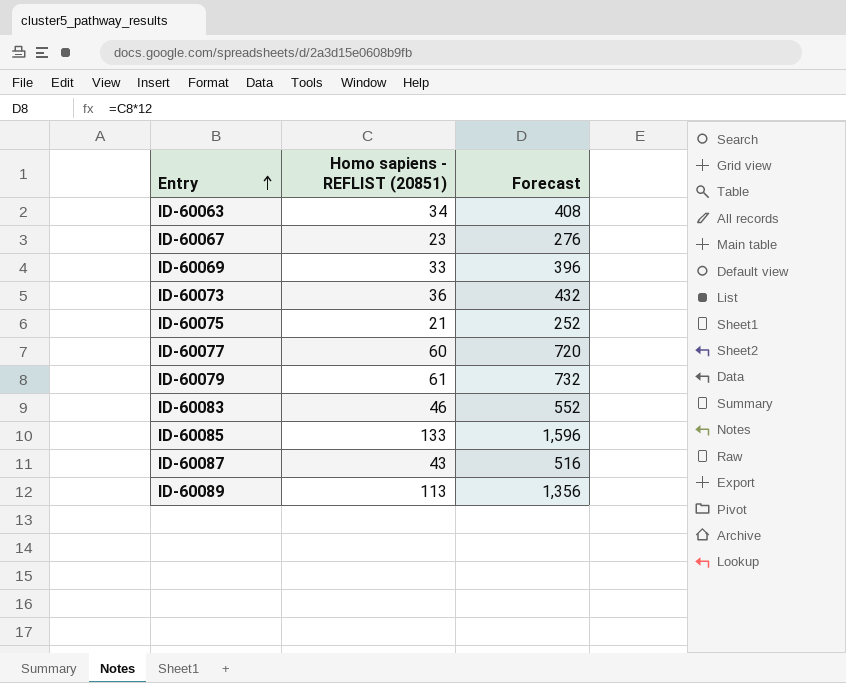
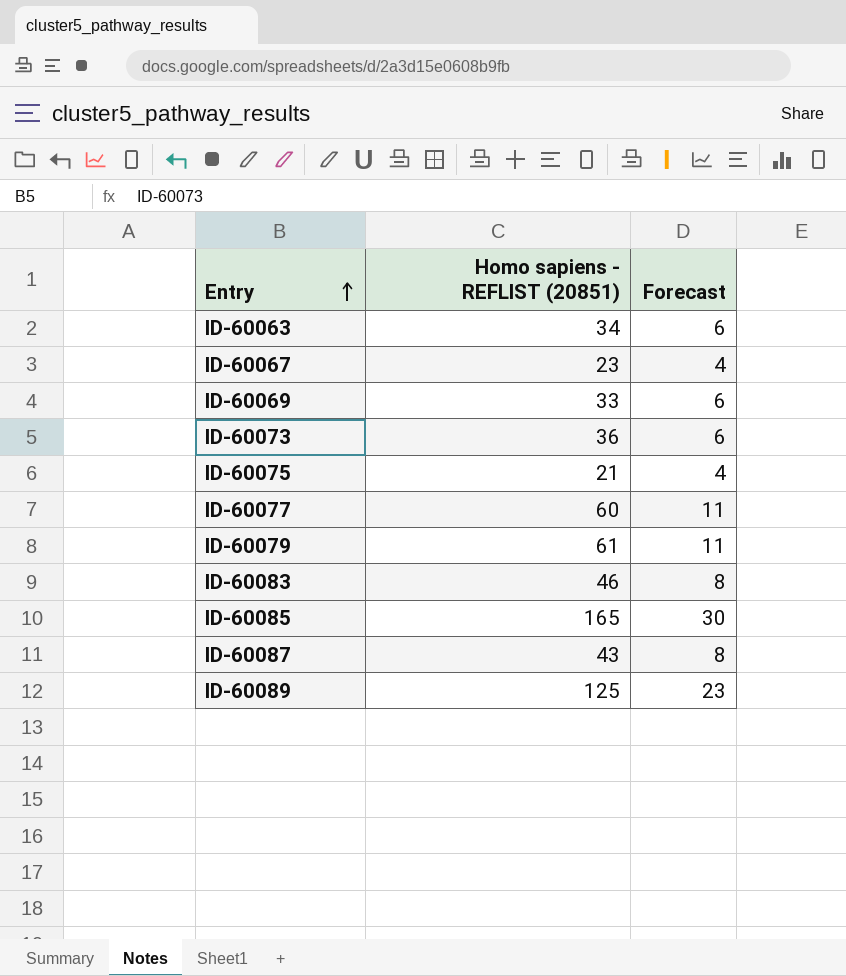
column Forecast | formula: [Homo sapiens - REFLIST (20851)] * 12 -> [Homo sapiens - REFLIST (20851)] * 0.18
ID-60085 | Homo sapiens - REFLIST (20851): 133 -> 165
ID-60089 | Homo sapiens - REFLIST (20851): 113 -> 125

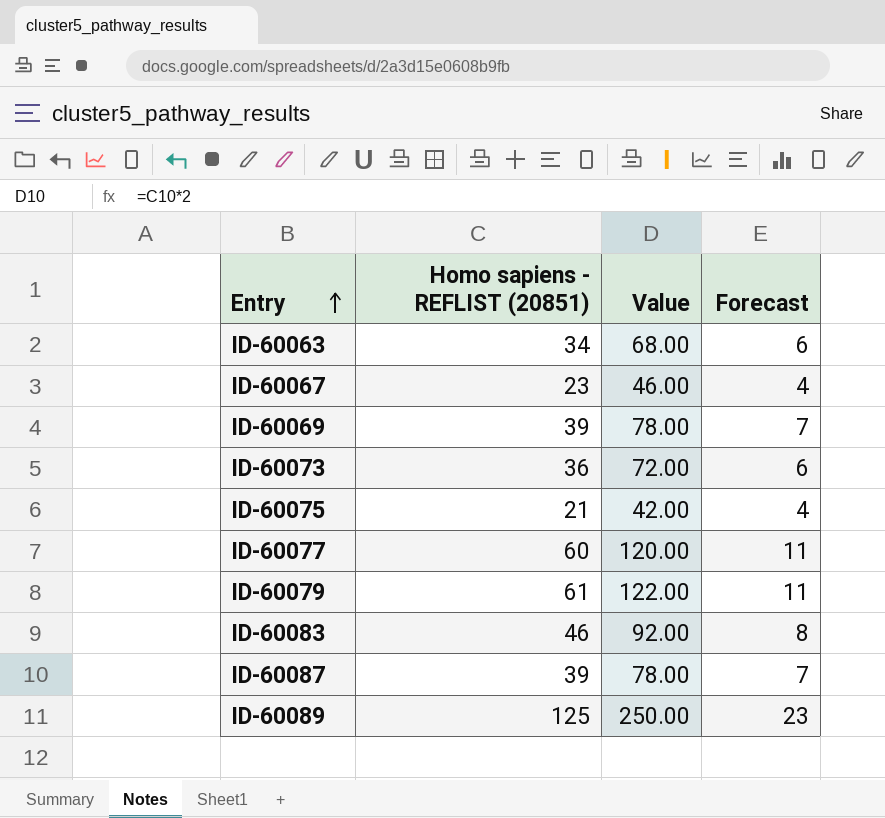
column Value | formula: none -> [Homo sapiens - REFLIST (20851)] * 2
row ID-60085: 165 | 30 -> none
ID-60069 | Homo sapiens - REFLIST (20851): 33 -> 39
ID-60069 | Forecast: 6 -> 7
ID-60087 | Homo sapiens - REFLIST (20851): 43 -> 39
ID-60087 | Forecast: 8 -> 7

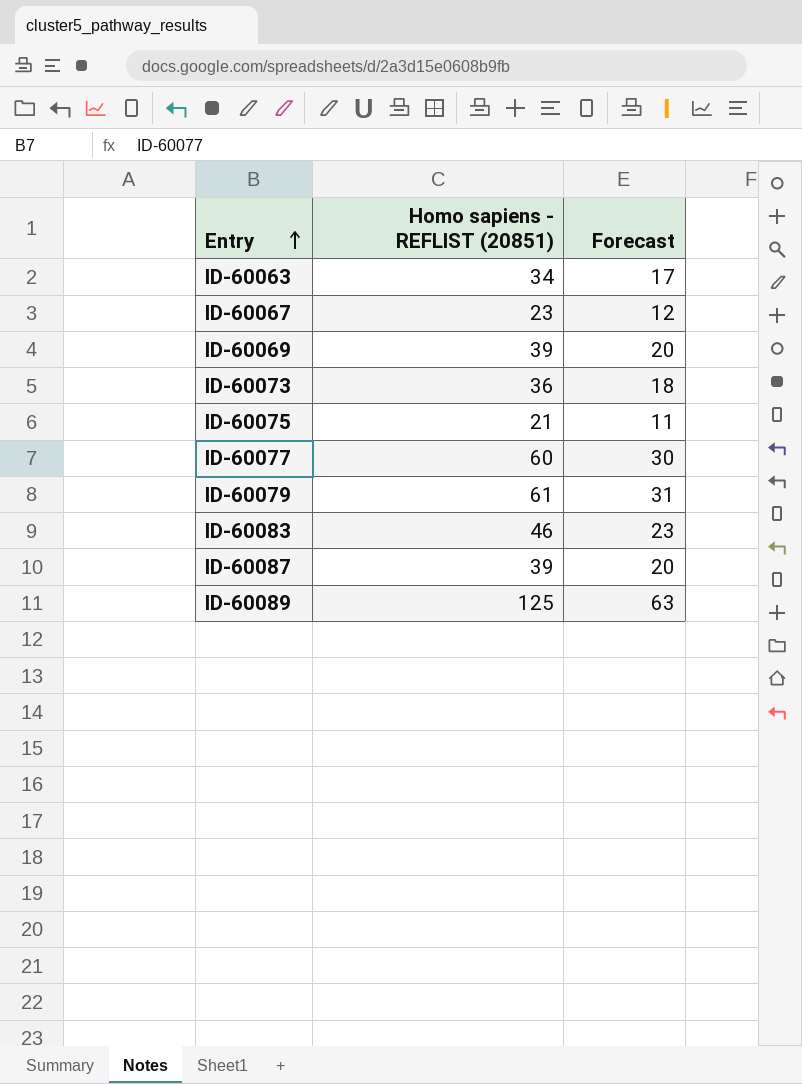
column Value | formula: [Homo sapiens - REFLIST (20851)] * 2 -> none
column Forecast | formula: [Homo sapiens - REFLIST (20851)] * 0.18 -> [Homo sapiens - REFLIST (20851)] * 0.5

